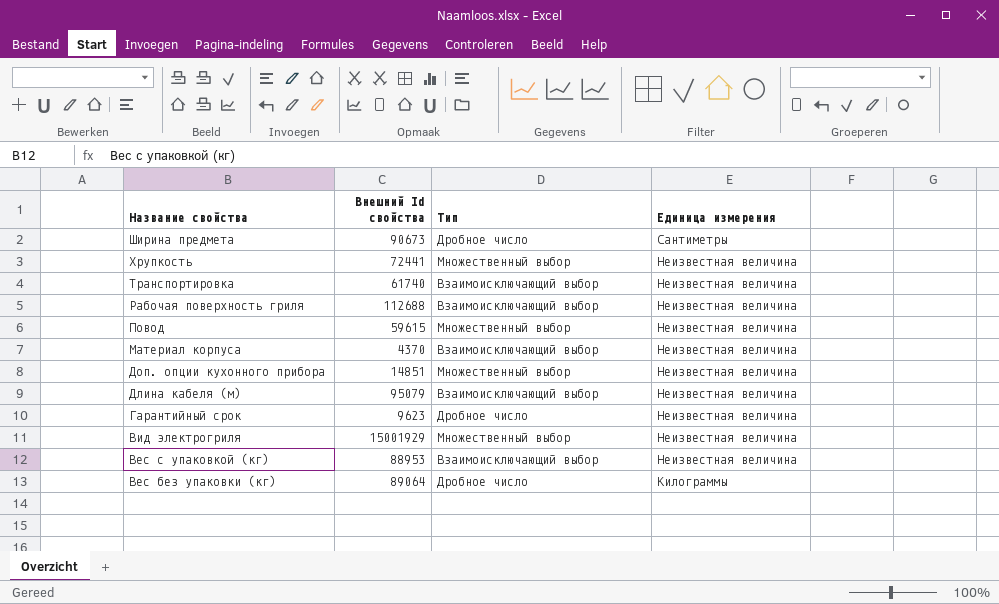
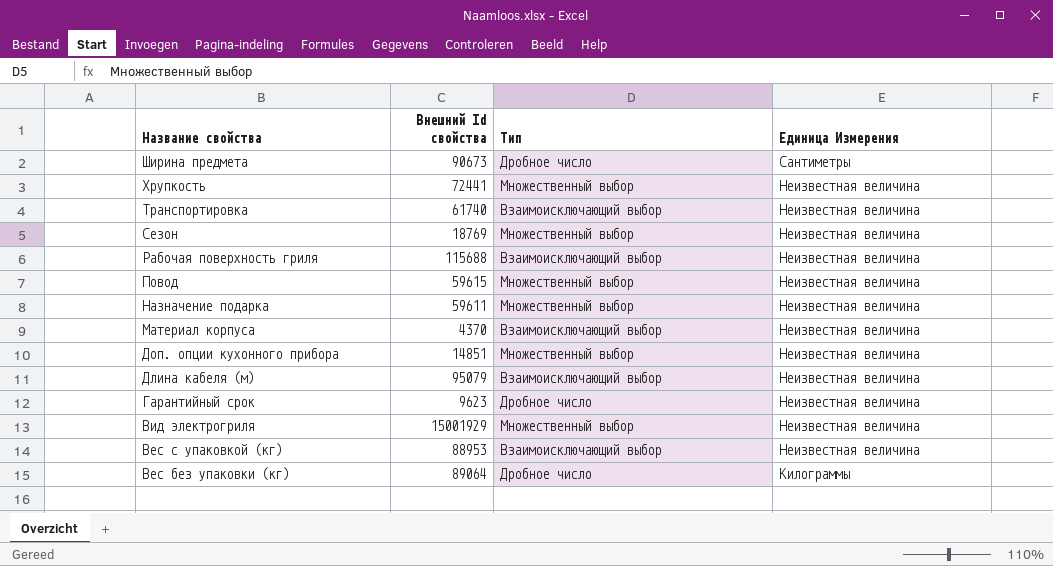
column name: Единица измерения -> Единица Измерения
row Сезон: none -> 18769 | Множественный выбор | Неизвестная величина
Рабочая поверхность гриля | Внешний Id свойства: 112688 -> 115688
row Назначение подарка: none -> 59611 | Множественный выбор | Неизвестная величина

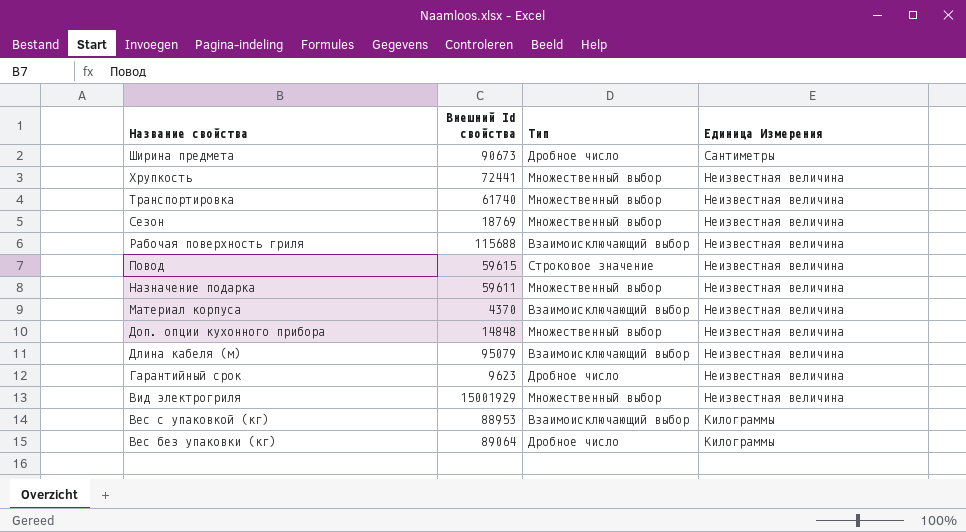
Транспортировка | Тип: Взаимоисключающий выбор -> Множественный выбор
Повод | Тип: Множественный выбор -> Строковое значение
Доп. опции кухонного прибора | Внешний Id свойства: 14851 -> 14848
Вес с упаковкой (кг) | Единица Измерения: Неизвестная величина -> Килограммы

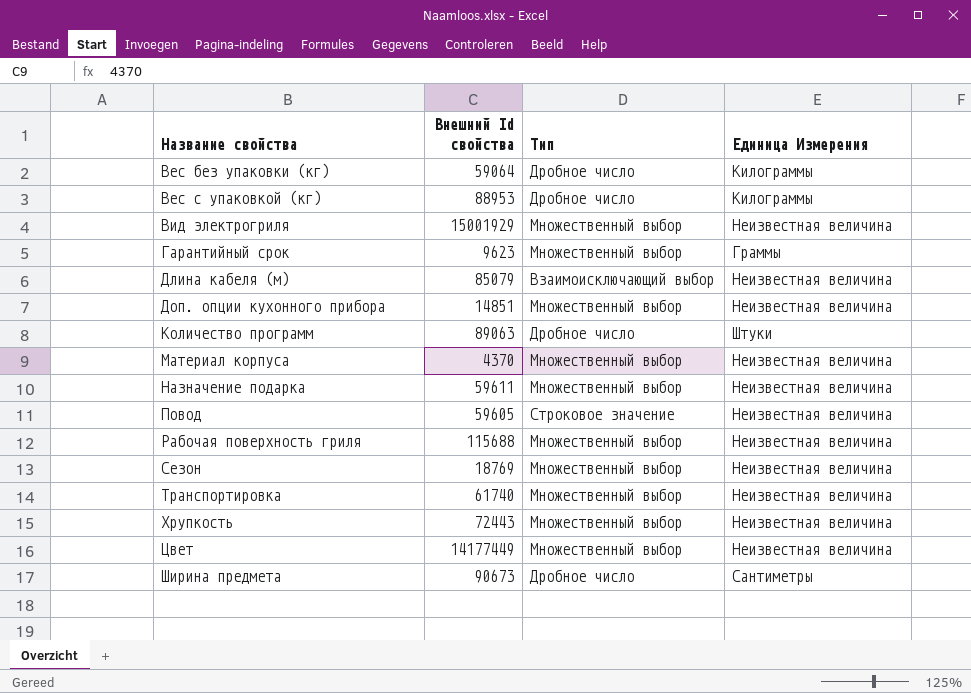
row order: Название свойства descending -> Название свойства ascending
Вес без упаковки (кг) | Внешний Id свойства: 89064 -> 59064
Вес с упаковкой (кг) | Тип: Взаимоисключающий выбор -> Дробное число
Гарантийный срок | Тип: Дробное число -> Множественный выбор
Гарантийный срок | Единица Измерения: Неизвестная величина -> Граммы
Длина кабеля (м) | Внешний Id свойства: 95079 -> 85079
Доп. опции кухонного прибора | Внешний Id свойства: 14848 -> 14851
row Количество программ: none -> 89063 | Дробное число | Штуки
Материал корпуса | Тип: Взаимоисключающий выбор -> Множественный выбор
Повод | Внешний Id свойства: 59615 -> 59605
Рабочая поверхность гриля | Тип: Взаимоисключающий выбор -> Множественный выбор
Хрупкость | Внешний Id свойства: 72441 -> 72443
row Цвет: none -> 14177449 | Множественный выбор | Неизвестная величина

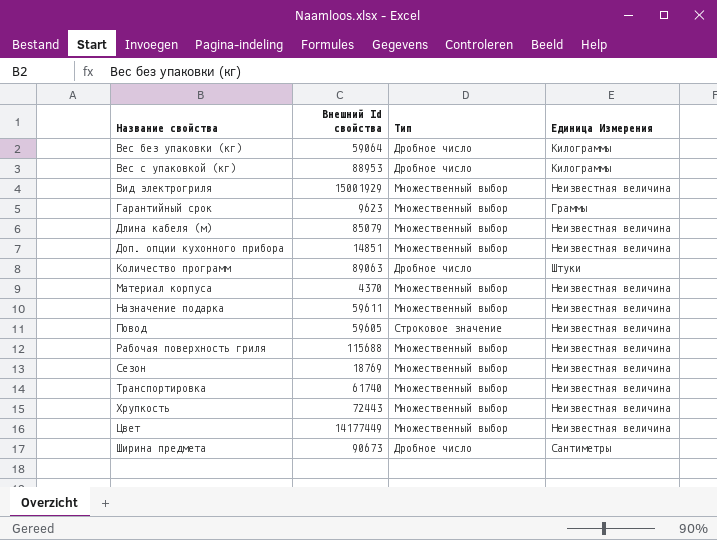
Длина кабеля (м) | Тип: Взаимоисключающий выбор -> Множественный выбор

